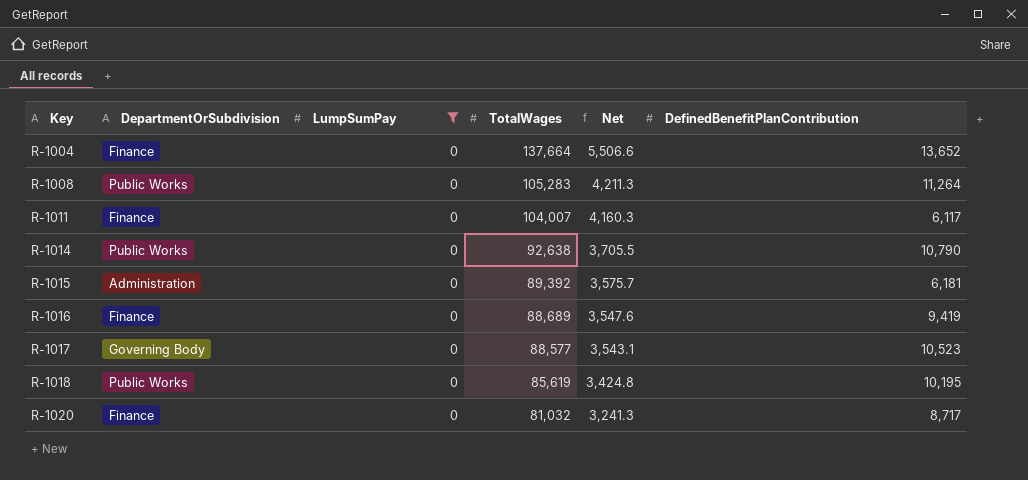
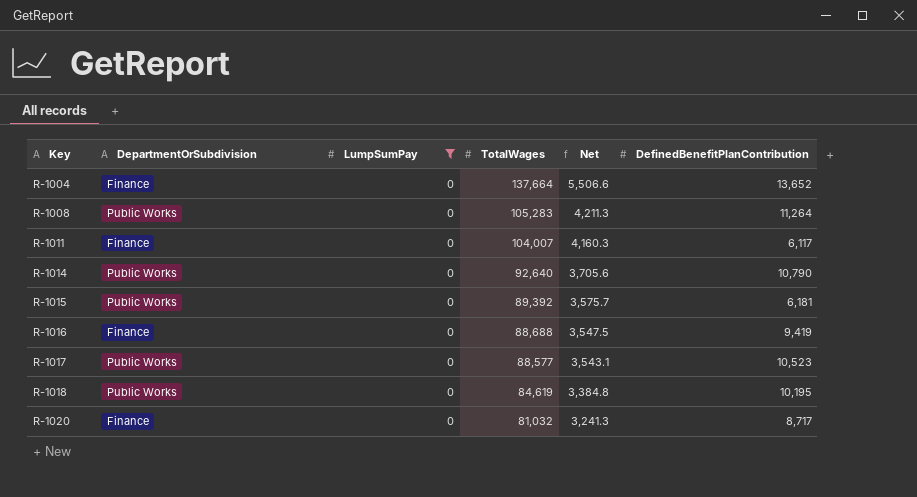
R-1014 | TotalWages: 92,638 -> 92,640
R-1014 | Net: 3,705.5 -> 3,705.6
R-1015 | DepartmentOrSubdivision: Administration -> Public Works
R-1016 | TotalWages: 88,689 -> 88,688
R-1016 | Net: 3,547.6 -> 3,547.5
R-1017 | DepartmentOrSubdivision: Governing Body -> Public Works
R-1018 | TotalWages: 85,619 -> 84,619
R-1018 | Net: 3,424.8 -> 3,384.8

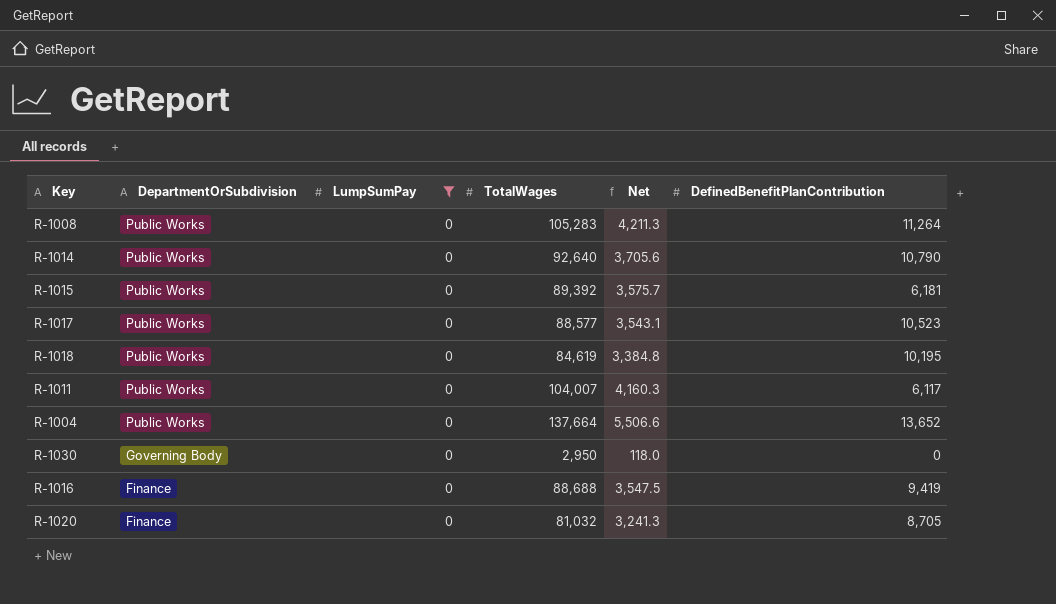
row order: Key ascending -> DepartmentOrSubdivision descending
R-1011 | DepartmentOrSubdivision: Finance -> Public Works
R-1004 | DepartmentOrSubdivision: Finance -> Public Works
row R-1030: none -> Governing Body | 0 | 2,950 | 118.0 | 0
R-1020 | DefinedBenefitPlanContribution: 8,717 -> 8,705

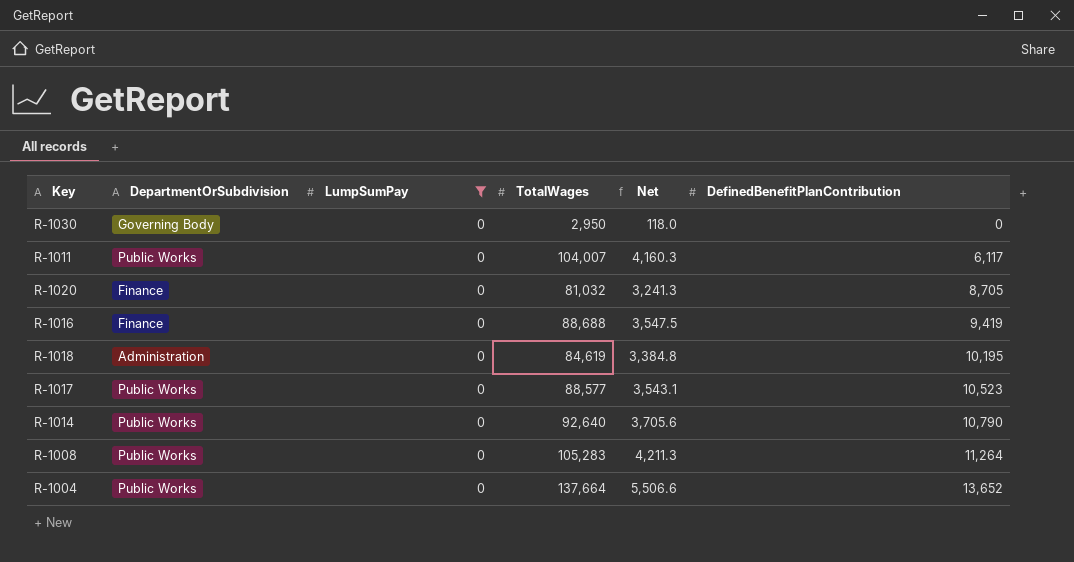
row order: DepartmentOrSubdivision descending -> DefinedBenefitPlanContribution ascending
row R-1015: Public Works | 0 | 89,392 | 3,575.7 | 6,181 -> none
R-1018 | DepartmentOrSubdivision: Public Works -> Administration

